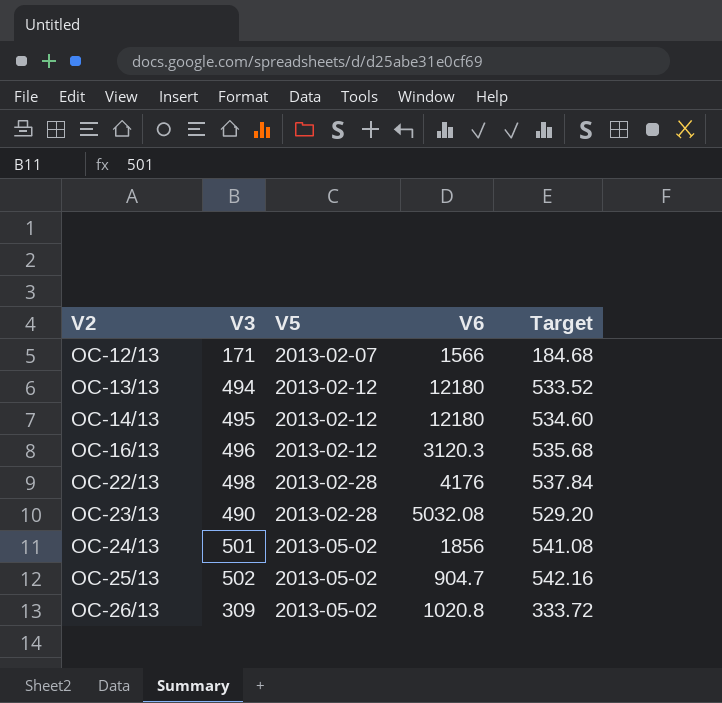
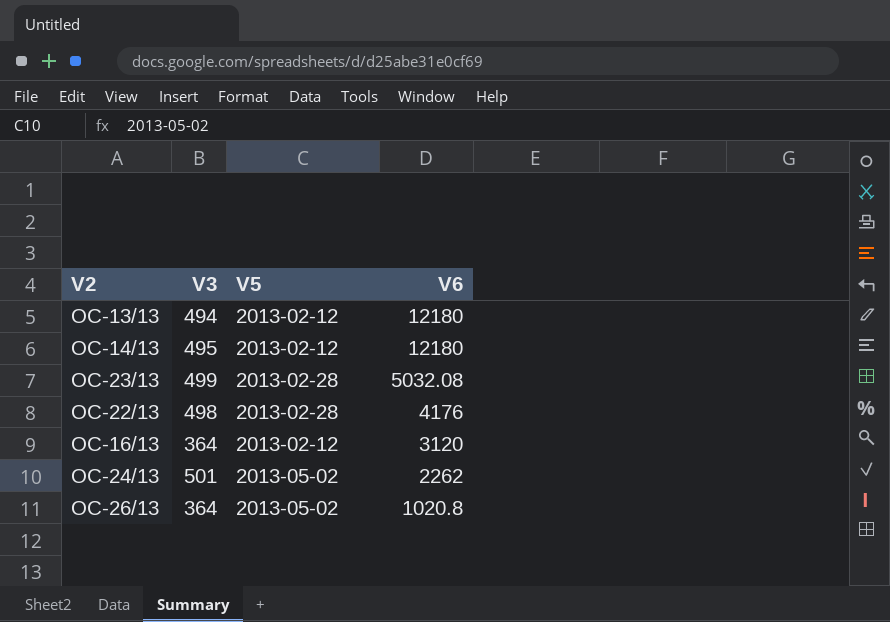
row order: V2 ascending -> V6 descending
column Target | formula: [V3] * 1.08 -> none
row OC-12/13: 171 | 2013-02-07 | 1566 | 184.68 -> none
row OC-25/13: 502 | 2013-05-02 | 904.7 | 542.16 -> none
OC-23/13 | V3: 490 -> 499
OC-16/13 | V3: 496 -> 364
OC-16/13 | V6: 3120.3 -> 3120
OC-24/13 | V6: 1856 -> 2262
OC-26/13 | V3: 309 -> 364

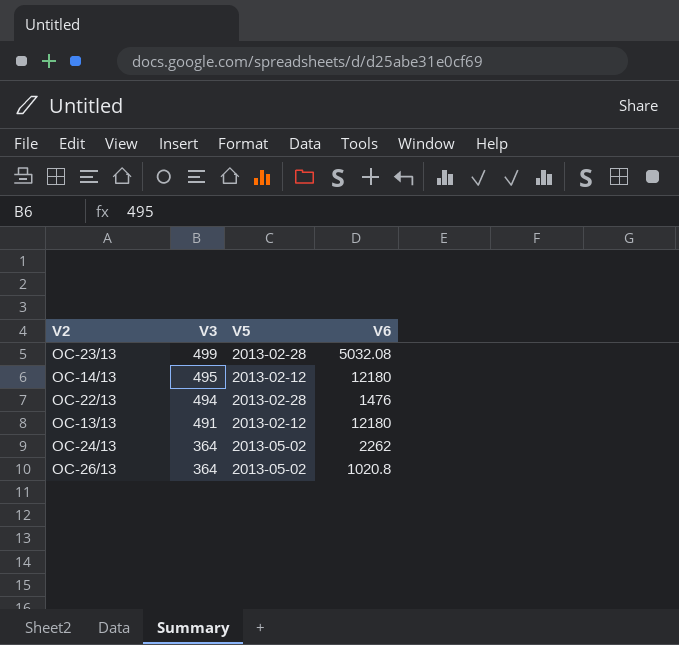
row order: V6 descending -> V3 descending
row OC-16/13: 364 | 2013-02-12 | 3120 -> none
OC-22/13 | V3: 498 -> 494
OC-22/13 | V6: 4176 -> 1476
OC-13/13 | V3: 494 -> 491
OC-24/13 | V3: 501 -> 364

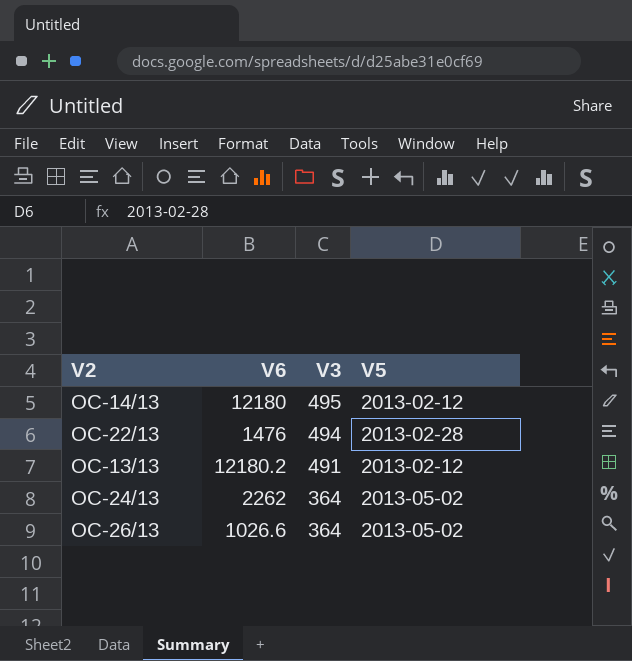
column V6 | position: 4 -> 2
row OC-23/13: 499 | 2013-02-28 | 5032.08 -> none
OC-13/13 | V6: 12180 -> 12180.2
OC-26/13 | V6: 1020.8 -> 1026.6

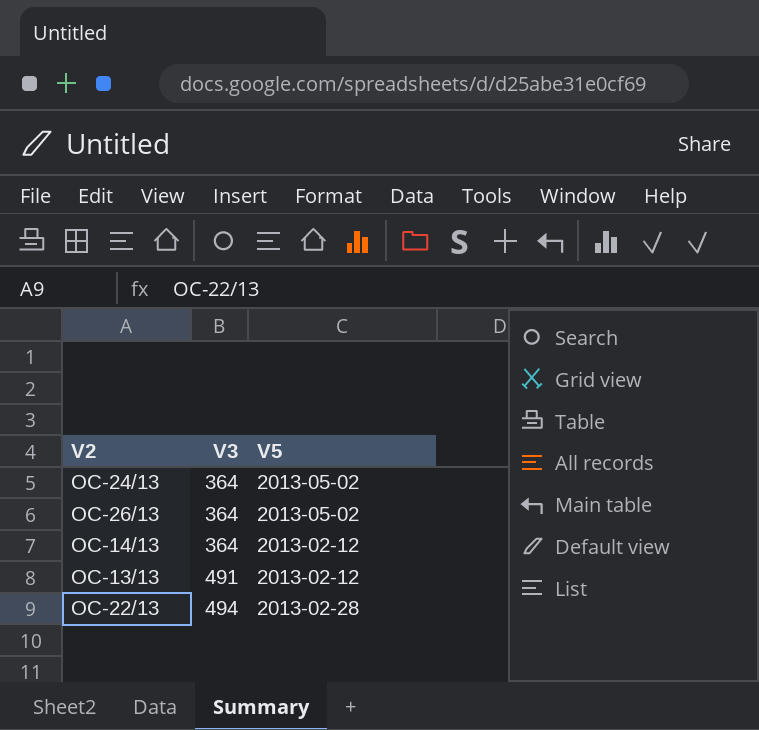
row order: V3 descending -> V3 ascending
column V6 | position: 2 -> none
OC-14/13 | V3: 495 -> 364

